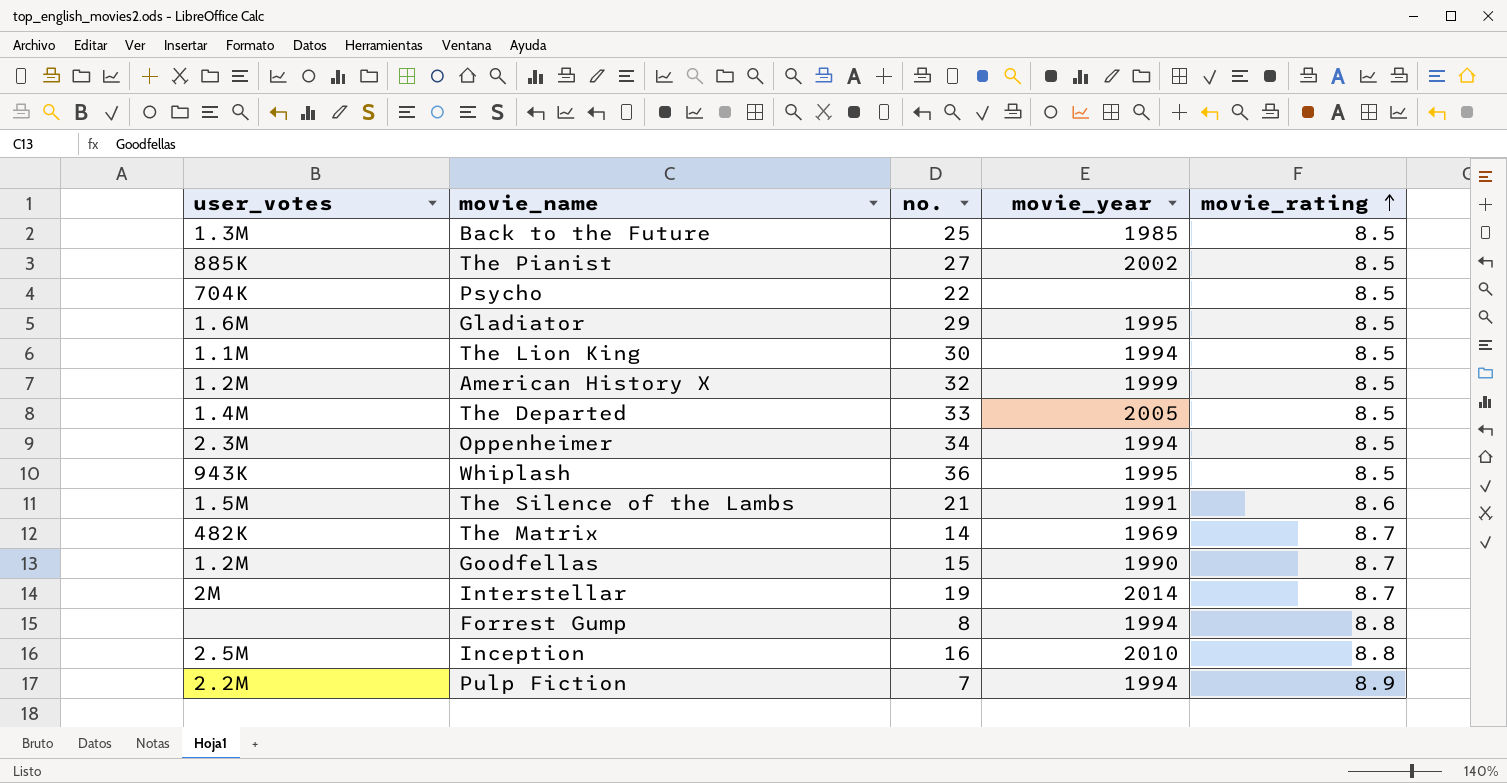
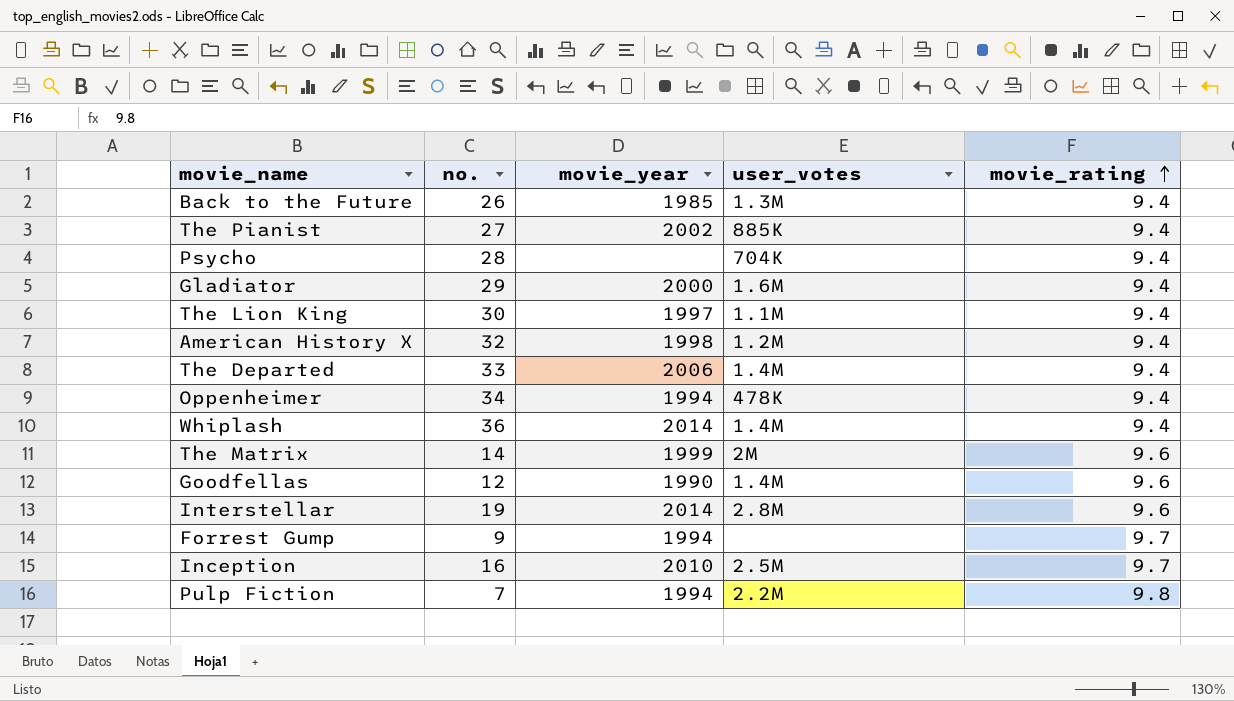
column user_votes | position: 1 -> 4
row The Silence of the Lambs: 1.5M | 21 | 1991 | 8.6 -> none
Back to the Future | no.: 25 -> 26
Back to the Future | movie_rating: 8.5 -> 9.4
The Pianist | movie_rating: 8.5 -> 9.4
Psycho | no.: 22 -> 28
Psycho | movie_rating: 8.5 -> 9.4
Gladiator | movie_year: 1995 -> 2000
Gladiator | movie_rating: 8.5 -> 9.4
The Lion King | movie_year: 1994 -> 1997
The Lion King | movie_rating: 8.5 -> 9.4
American History X | movie_year: 1999 -> 1998
American History X | movie_rating: 8.5 -> 9.4
The Departed | movie_year: 2005 -> 2006
The Departed | movie_rating: 8.5 -> 9.4
Oppenheimer | user_votes: 2.3M -> 478K
Oppenheimer | movie_rating: 8.5 -> 9.4
Whiplash | movie_year: 1995 -> 2014
Whiplash | user_votes: 943K -> 1.4M
Whiplash | movie_rating: 8.5 -> 9.4
The Matrix | movie_year: 1969 -> 1999
The Matrix | user_votes: 482K -> 2M
The Matrix | movie_rating: 8.7 -> 9.6
Goodfellas | no.: 15 -> 12
Goodfellas | user_votes: 1.2M -> 1.4M
Goodfellas | movie_rating: 8.7 -> 9.6
Interstellar | user_votes: 2M -> 2.8M
Interstellar | movie_rating: 8.7 -> 9.6
Forrest Gump | no.: 8 -> 9
Forrest Gump | movie_rating: 8.8 -> 9.7
Inception | movie_rating: 8.8 -> 9.7
Pulp Fiction | movie_rating: 8.9 -> 9.8

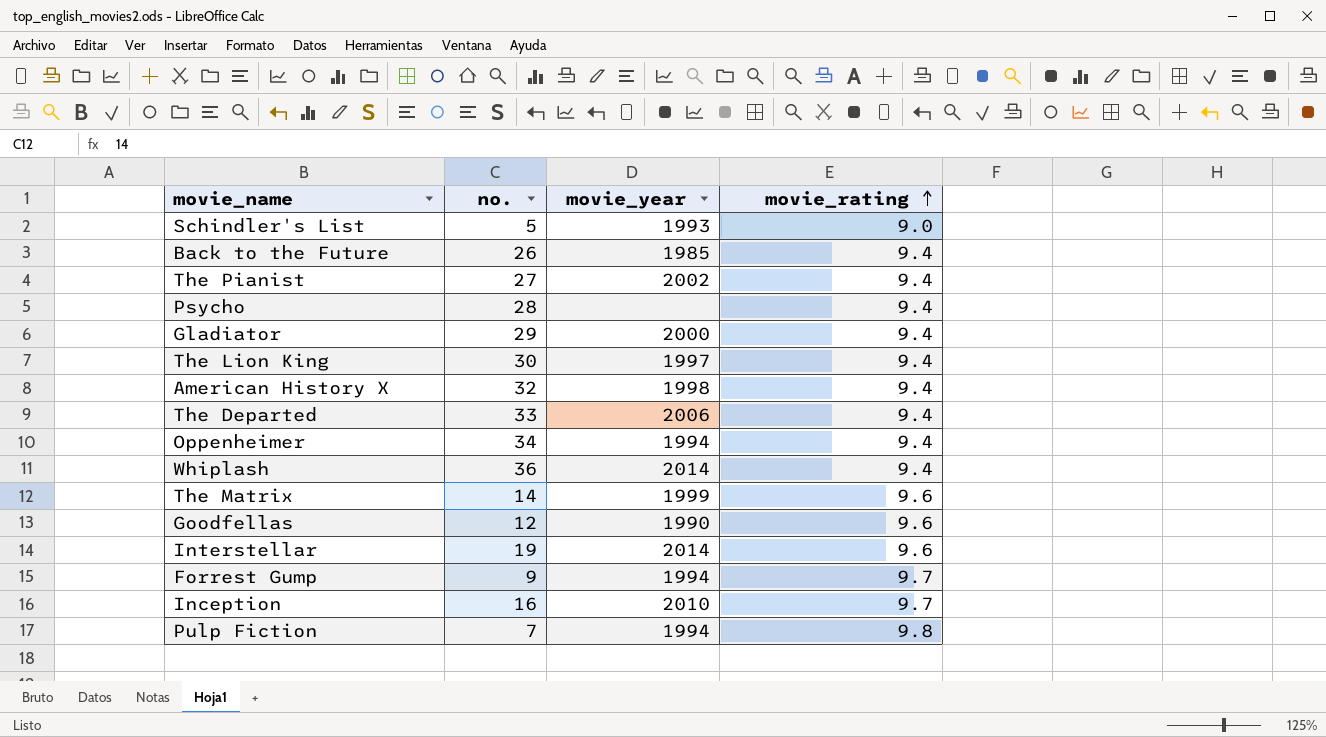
column user_votes | position: 4 -> none
row Schindler's List: none -> 5 | 1993 | 9.0

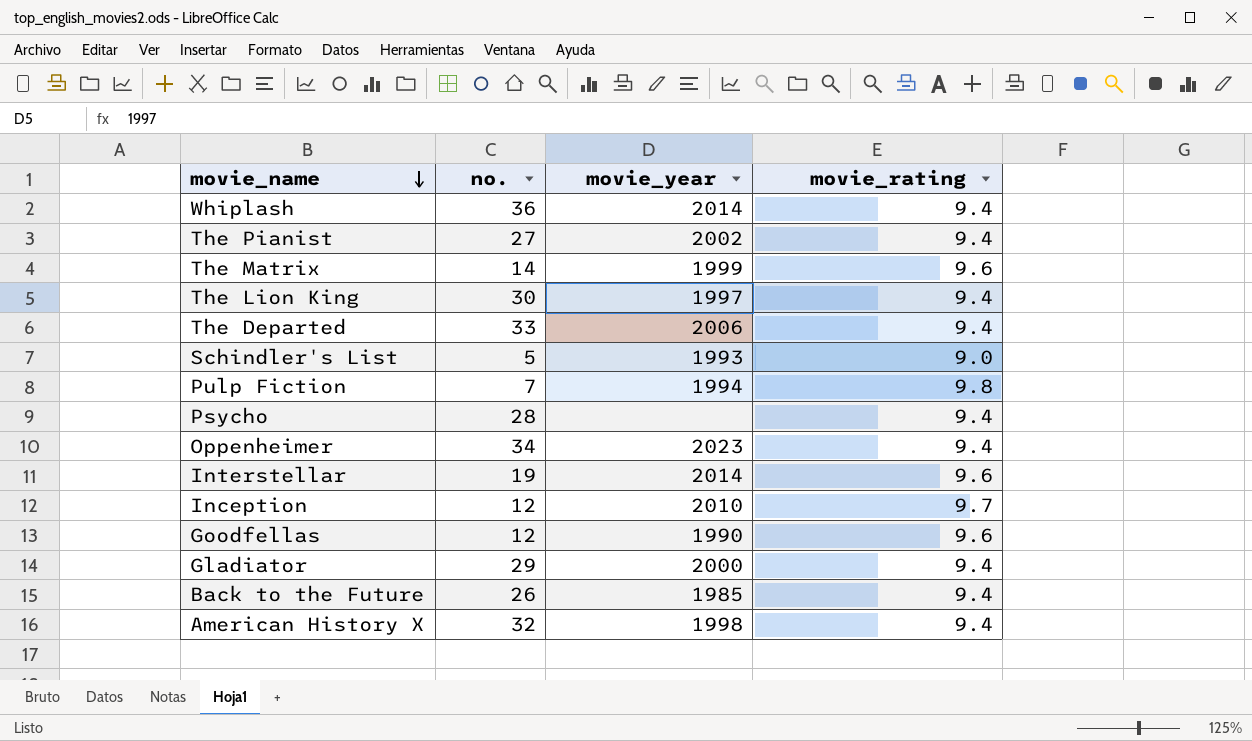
row order: movie_rating ascending -> movie_name descending
row Forrest Gump: 9 | 1994 | 9.7 -> none
Oppenheimer | movie_year: 1994 -> 2023
Inception | no.: 16 -> 12

